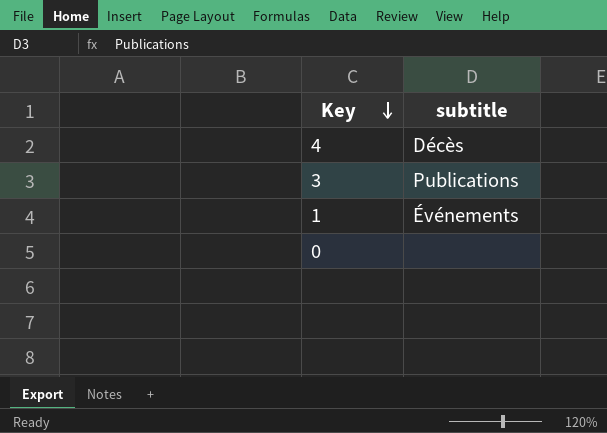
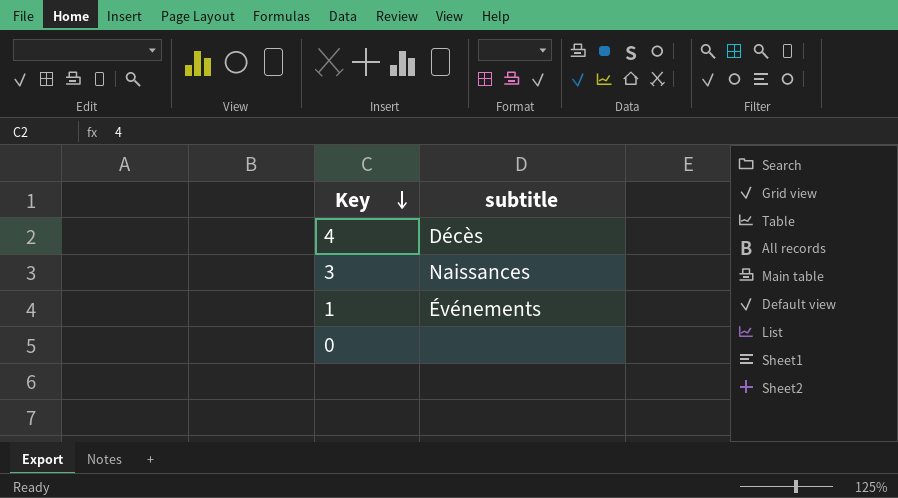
3 | subtitle: Publications -> Naissances

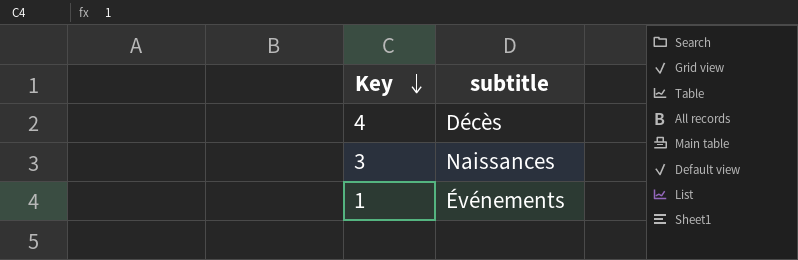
row 0: none -> none

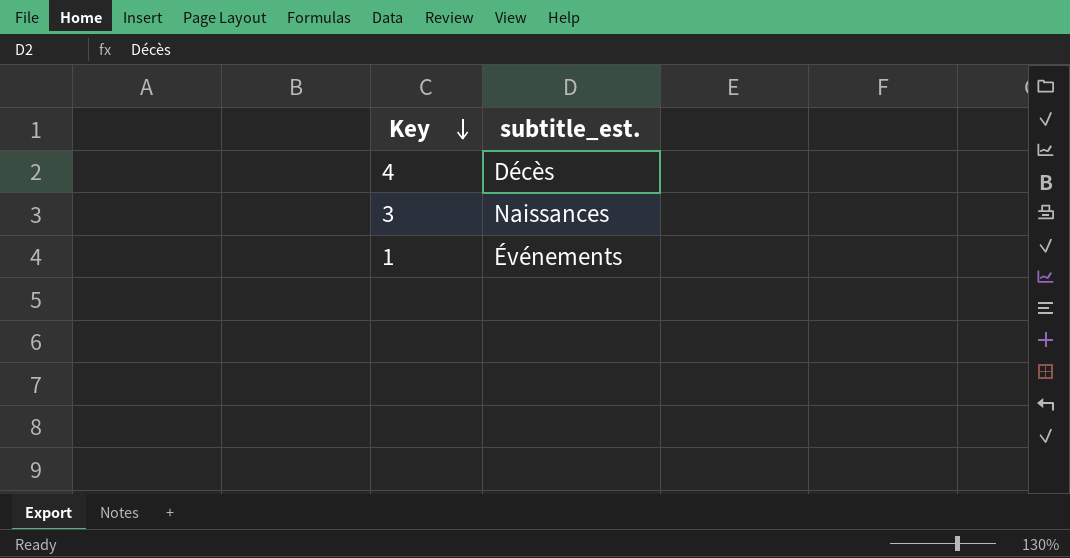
column name: subtitle -> subtitle_est.

